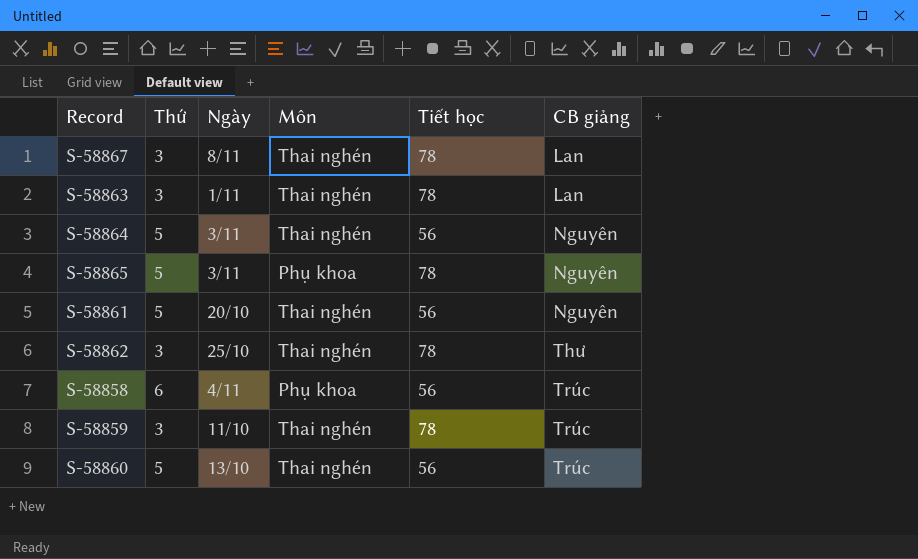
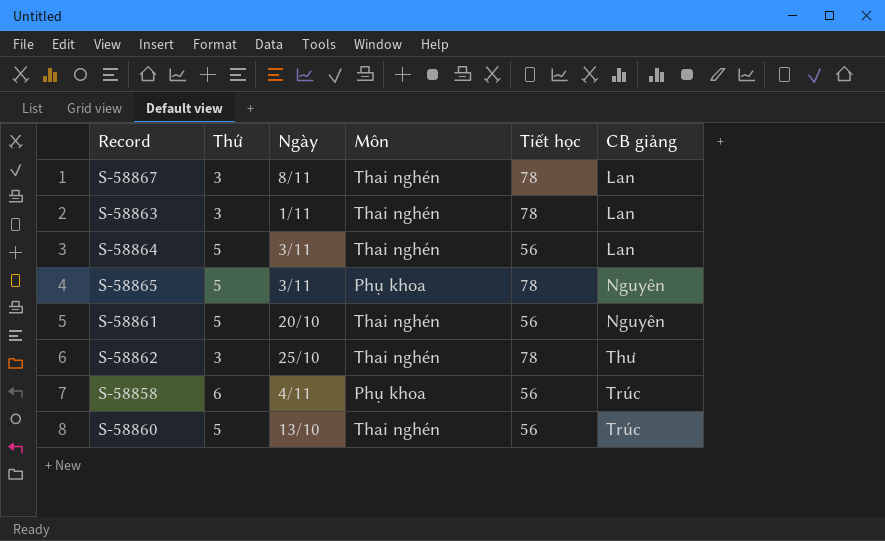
row S-58859: 3 | 11/10 | Thai nghén | 78 | Trúc -> none
S-58864 | CB giảng: Nguyên -> Lan

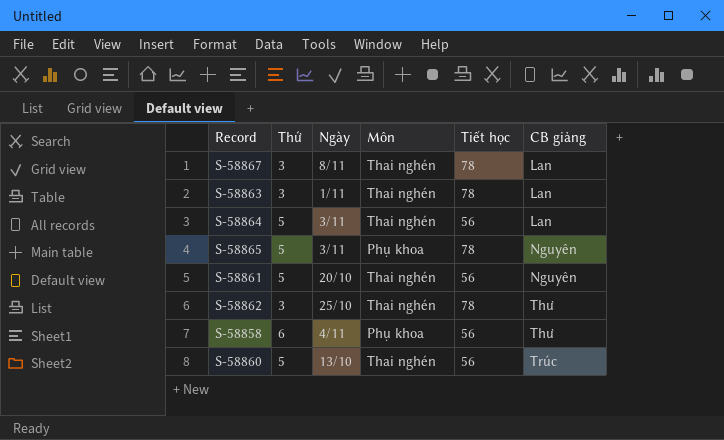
S-58858 | CB giảng: Trúc -> Thư

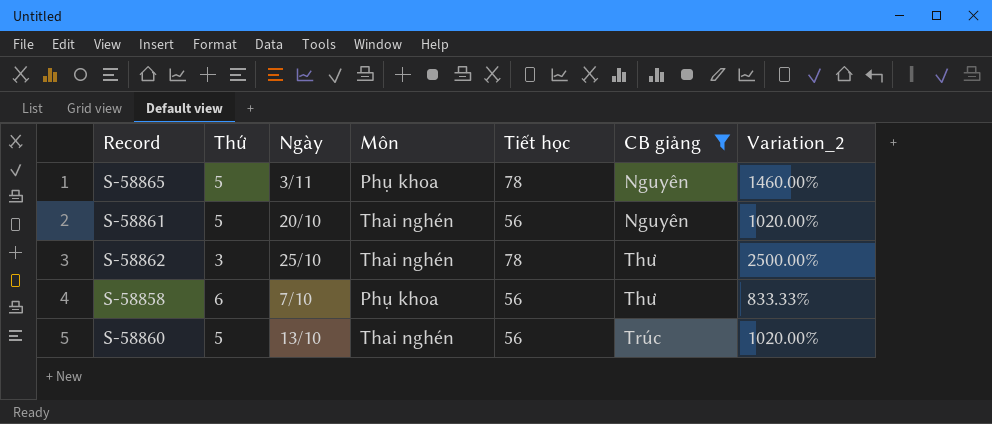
filter: none -> CB giảng != Lan
column Variation_2 | formula: none -> ([Tiết học] - [Thứ]) / [Thứ]
S-58858 | Ngày: 4/11 -> 7/10

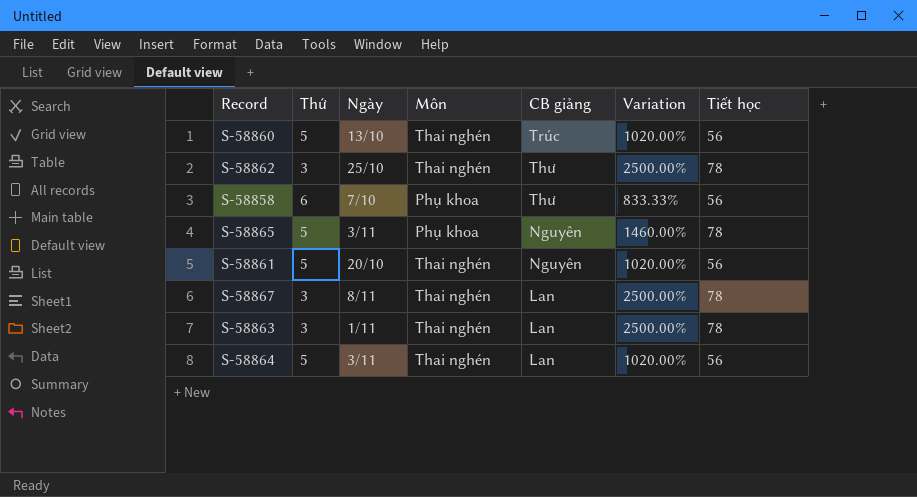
filter: CB giảng != Lan -> none
row order: CB giảng ascending -> CB giảng descending
column name: Variation_2 -> Variation
column Tiết học | position: 5 -> 7

